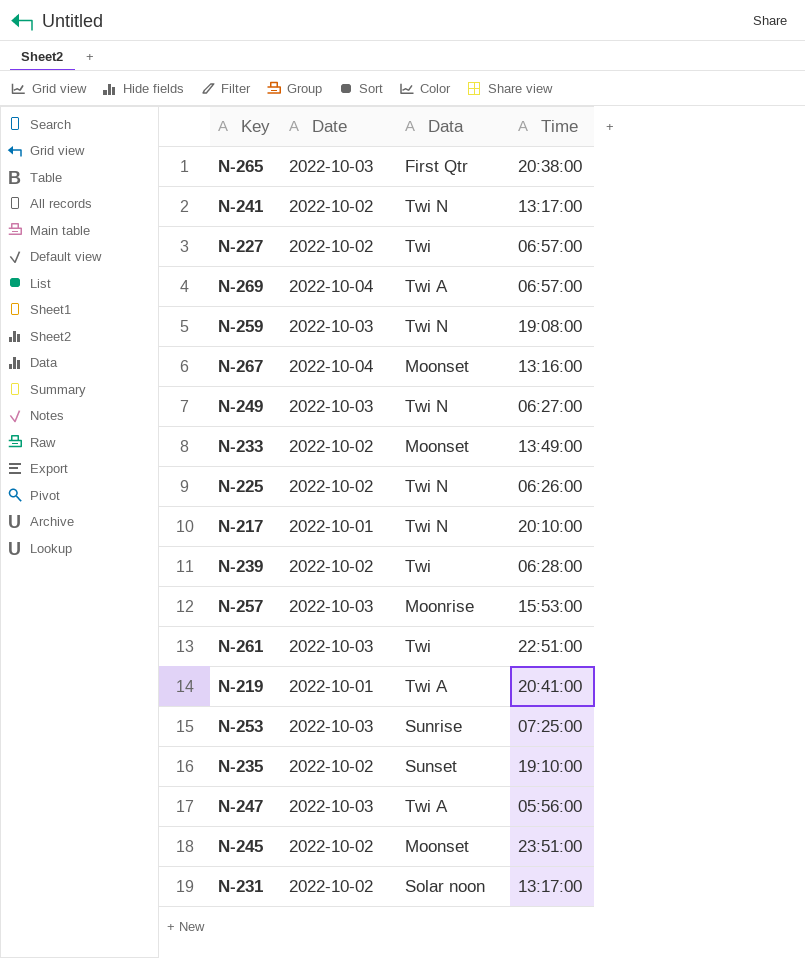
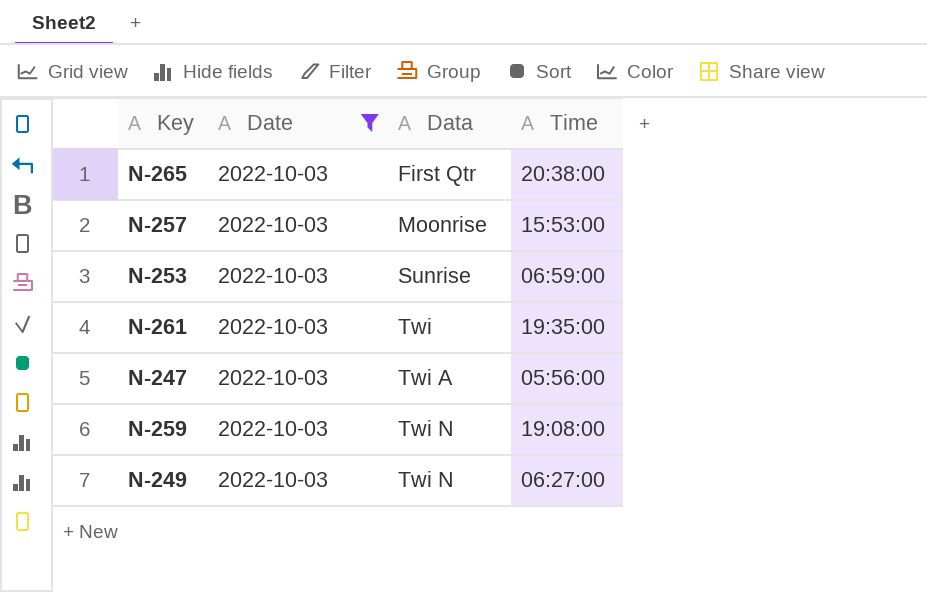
filter: none -> Date = 2022-10-03
row order: none -> Data ascending
N-253 | Time: 07:25:00 -> 06:59:00
N-261 | Time: 22:51:00 -> 19:35:00

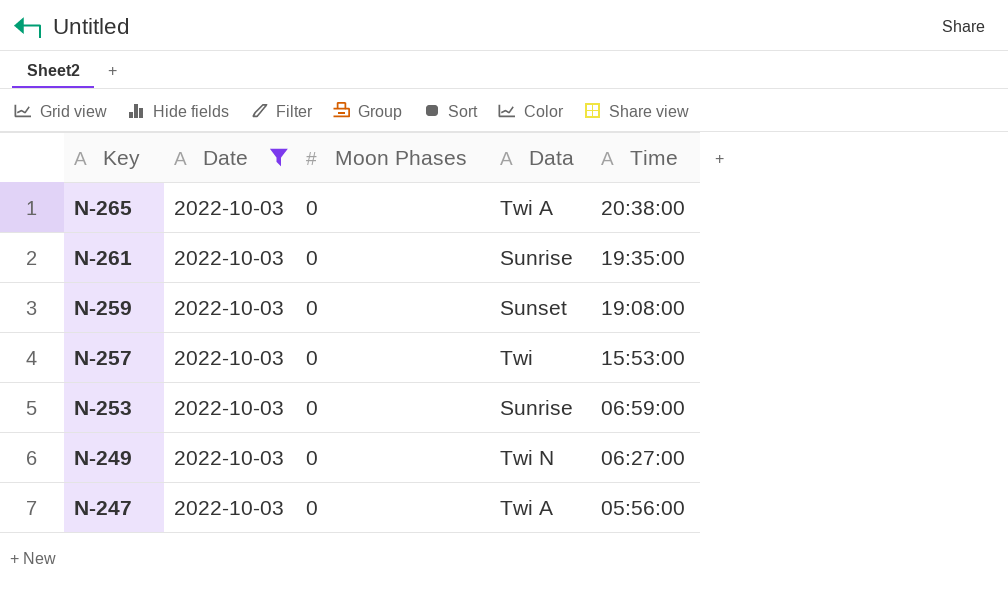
row order: Data ascending -> Key descending
column Moon Phases | position: none -> 3
N-265 | Data: First Qtr -> Twi A
N-261 | Data: Twi -> Sunrise
N-259 | Data: Twi N -> Sunset
N-257 | Data: Moonrise -> Twi

